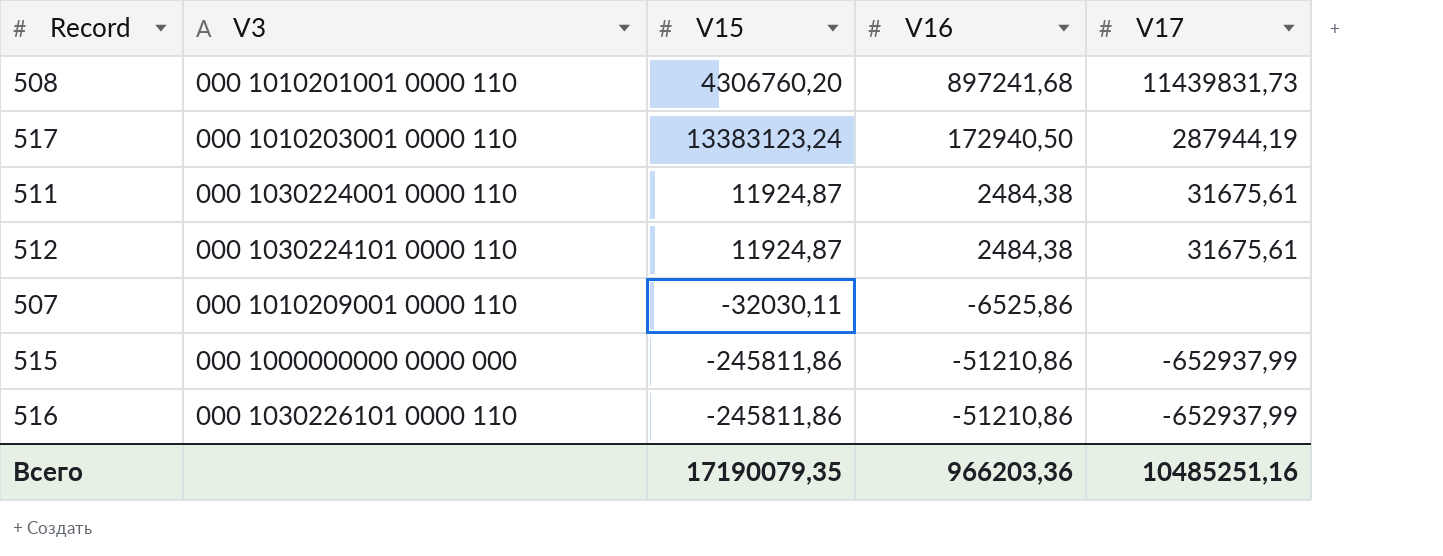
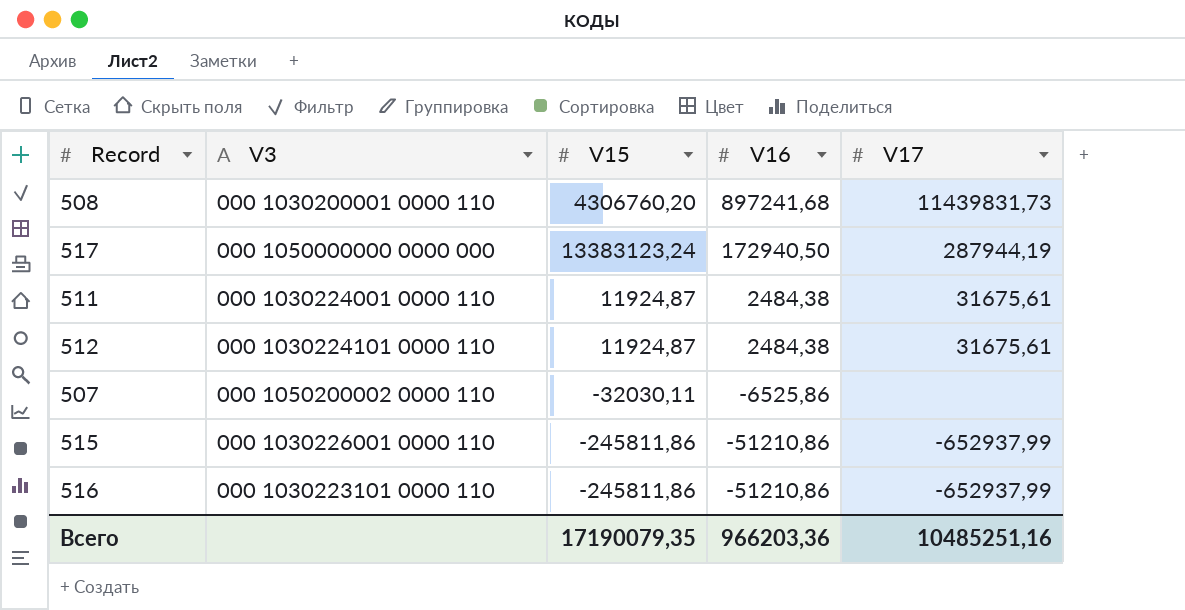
508 | V3: 000 1010201001 0000 110 -> 000 1030200001 0000 110
517 | V3: 000 1010203001 0000 110 -> 000 1050000000 0000 000
507 | V3: 000 1010209001 0000 110 -> 000 1050200002 0000 110
515 | V3: 000 1000000000 0000 000 -> 000 1030226001 0000 110
516 | V3: 000 1030226101 0000 110 -> 000 1030223101 0000 110

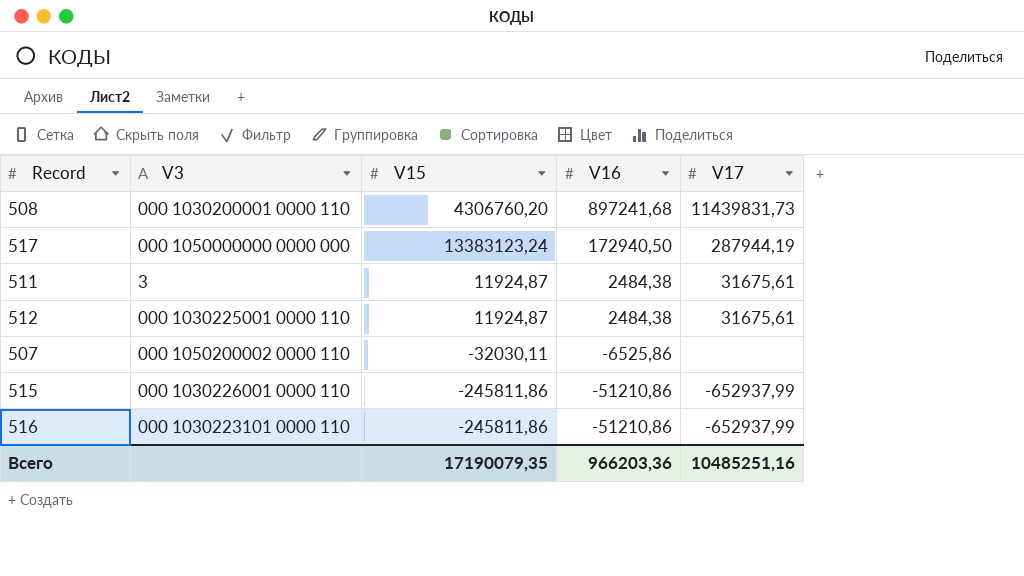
511 | V3: 000 1030224001 0000 110 -> 3
512 | V3: 000 1030224101 0000 110 -> 000 1030225001 0000 110

